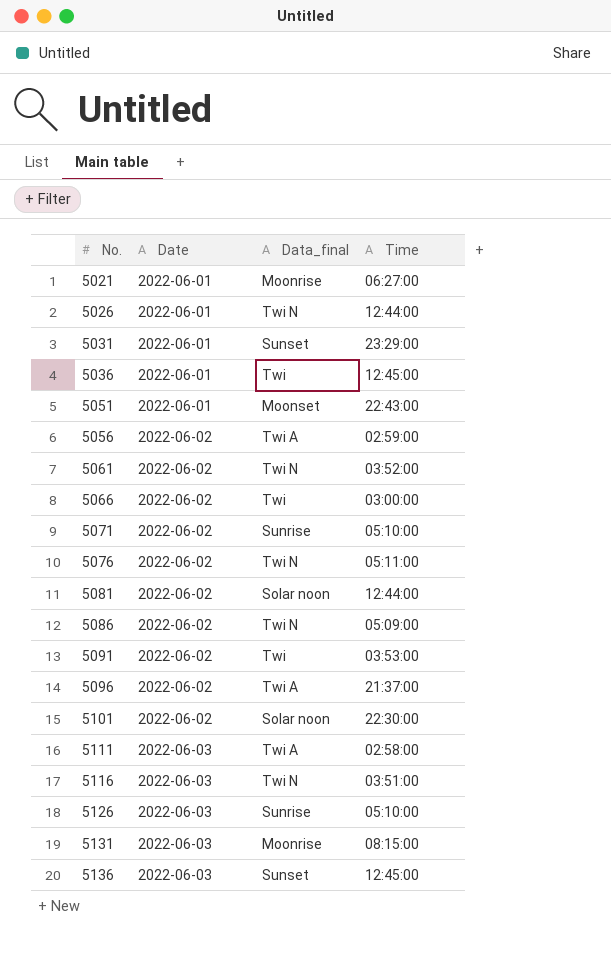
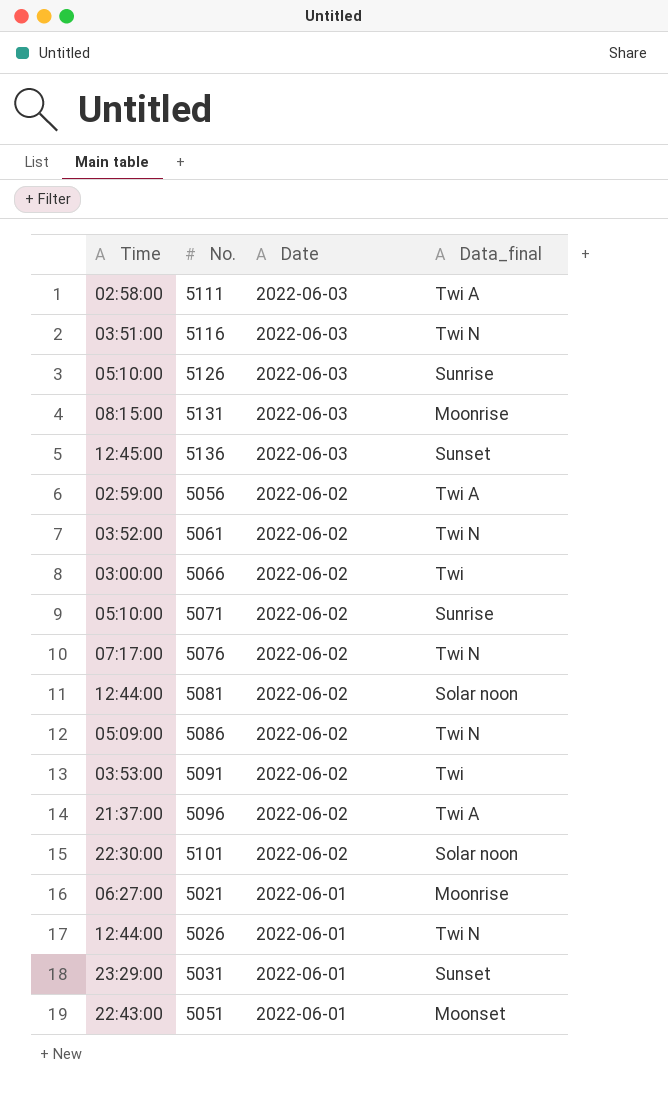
row order: No. ascending -> Date descending
column Time | position: 4 -> 1
row 5036: 2022-06-01 | Twi | 12:45:00 -> none
5076 | Time: 05:11:00 -> 07:17:00

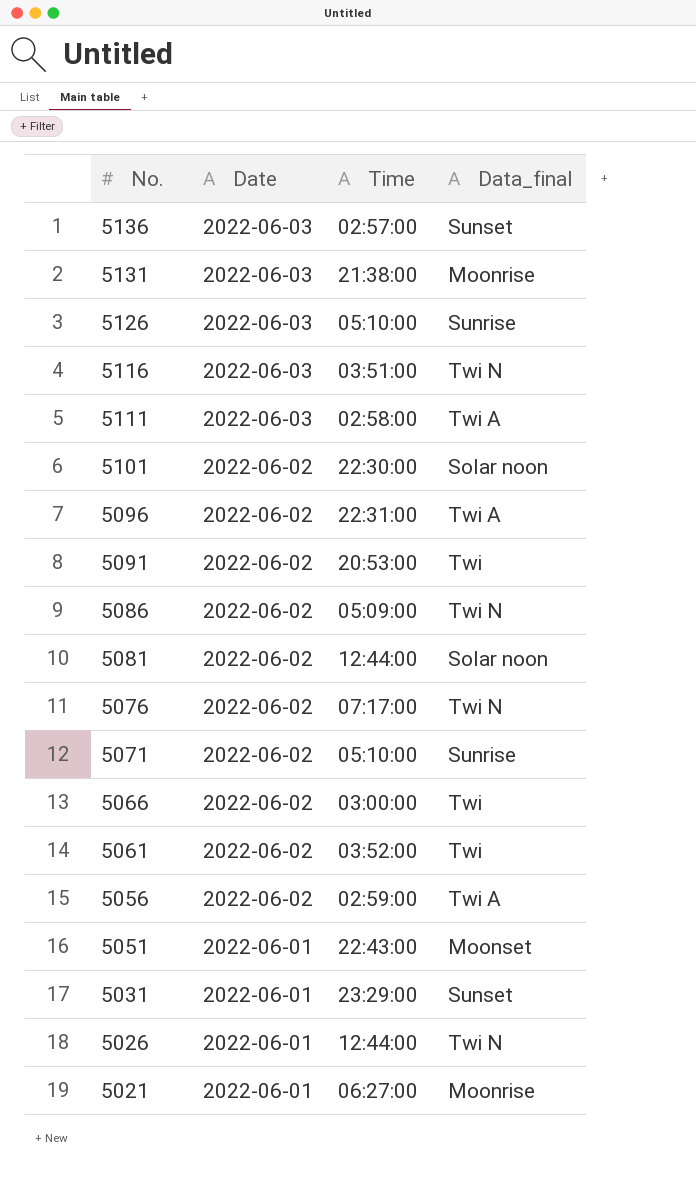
row order: Date descending -> No. descending
column Time | position: 1 -> 3
5136 | Time: 12:45:00 -> 02:57:00
5131 | Time: 08:15:00 -> 21:38:00
5096 | Time: 21:37:00 -> 22:31:00
5091 | Time: 03:53:00 -> 20:53:00
5061 | Data_final: Twi N -> Twi

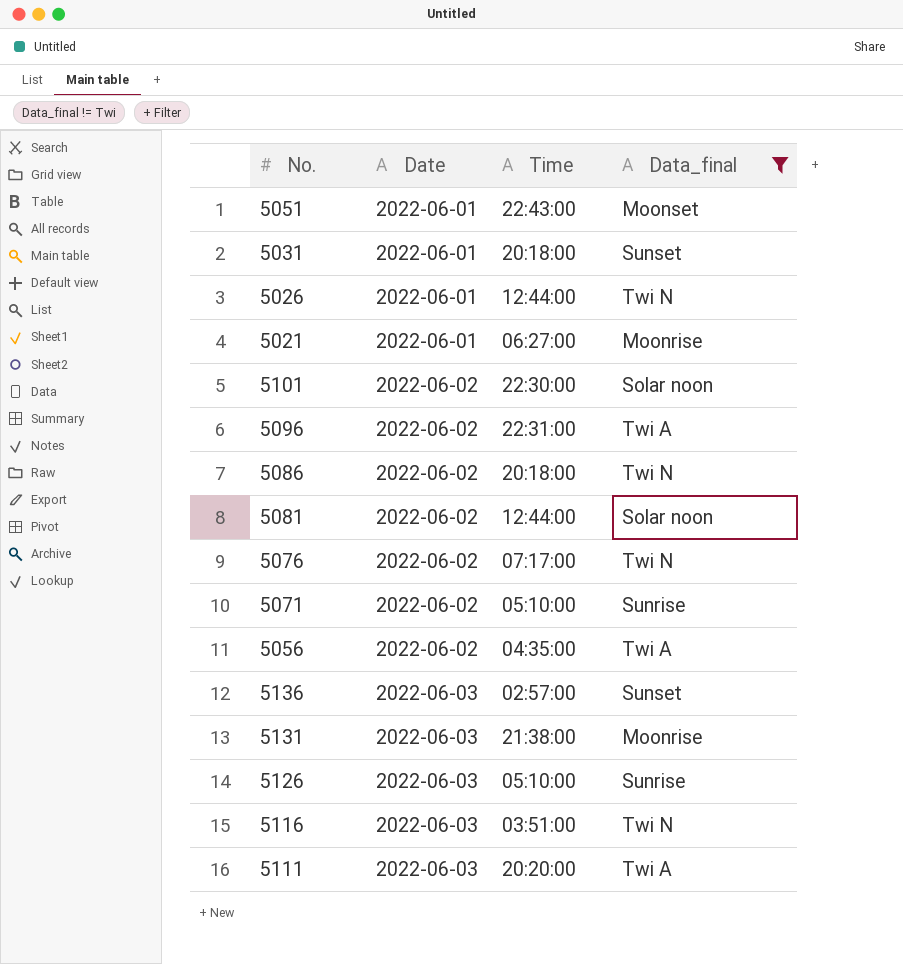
filter: none -> Data_final != Twi
row order: No. descending -> Date ascending
5031 | Time: 23:29:00 -> 20:18:00
5086 | Time: 05:09:00 -> 20:18:00
5056 | Time: 02:59:00 -> 04:35:00
5111 | Time: 02:58:00 -> 20:20:00

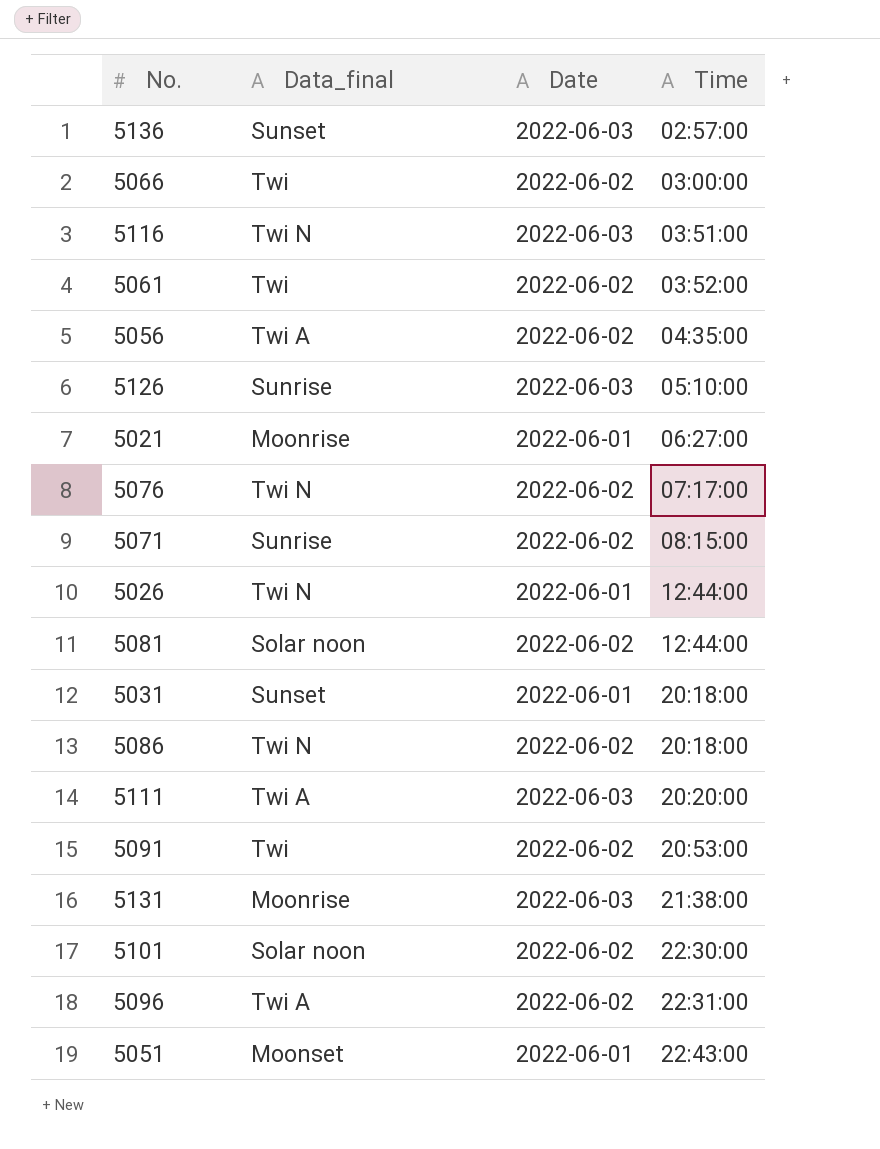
filter: Data_final != Twi -> none
row order: Date ascending -> Time ascending
column Data_final | position: 4 -> 2
5071 | Time: 05:10:00 -> 08:15:00

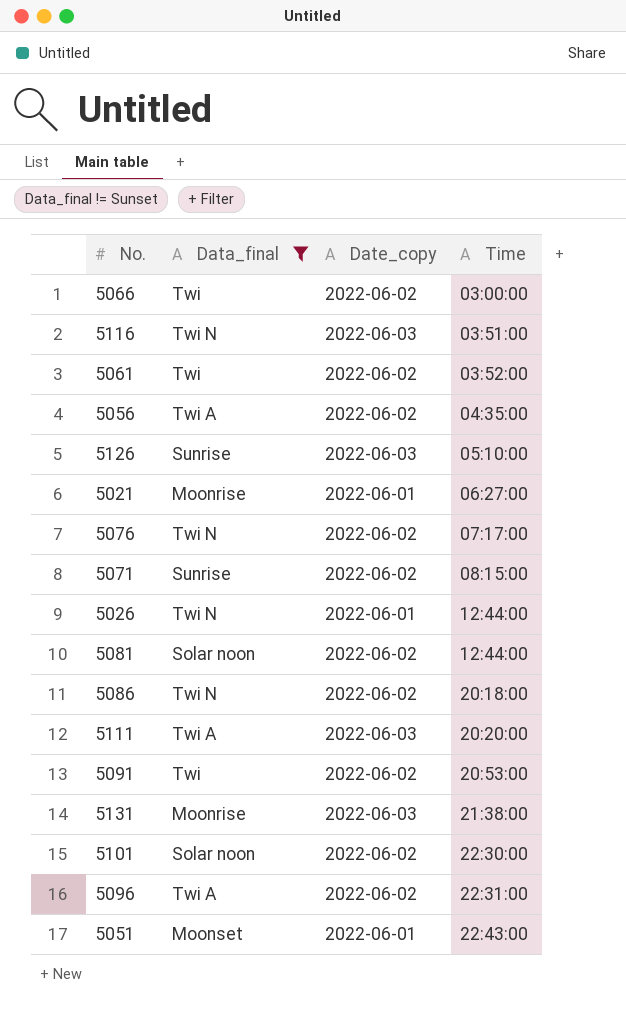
filter: none -> Data_final != Sunset
column name: Date -> Date_copy

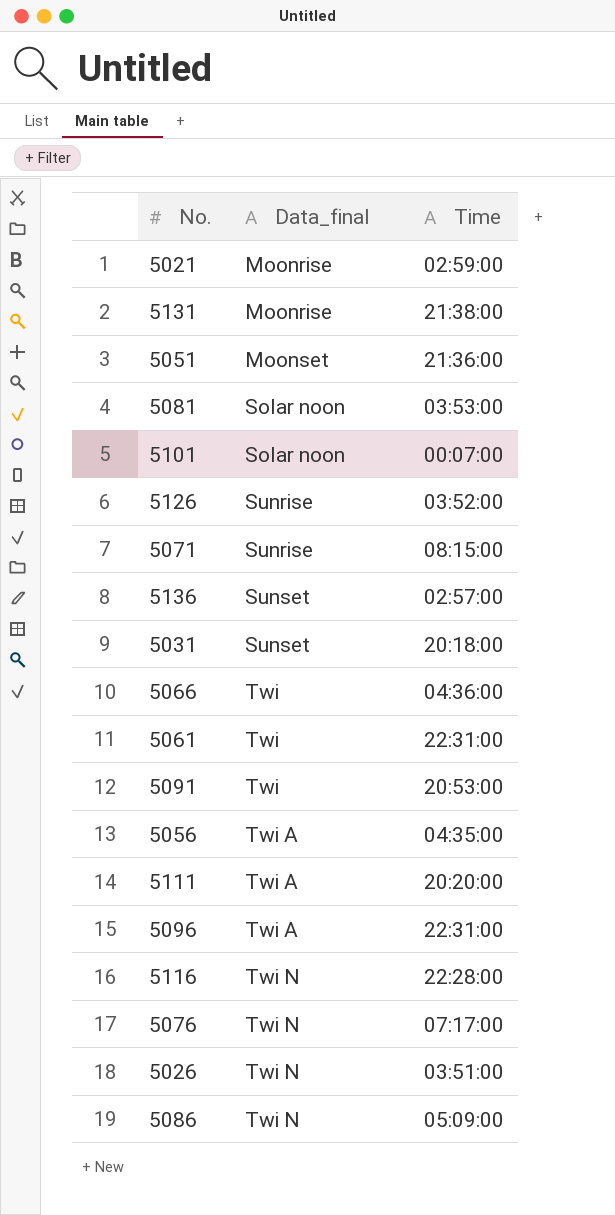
filter: Data_final != Sunset -> none
row order: Time ascending -> Data_final ascending
column Date_copy | position: 3 -> none
5021 | Time: 06:27:00 -> 02:59:00
5051 | Time: 22:43:00 -> 21:36:00
5081 | Time: 12:44:00 -> 03:53:00
5101 | Time: 22:30:00 -> 00:07:00
5126 | Time: 05:10:00 -> 03:52:00
5066 | Time: 03:00:00 -> 04:36:00
5061 | Time: 03:52:00 -> 22:31:00
5116 | Time: 03:51:00 -> 22:28:00
5026 | Time: 12:44:00 -> 03:51:00
5086 | Time: 20:18:00 -> 05:09:00

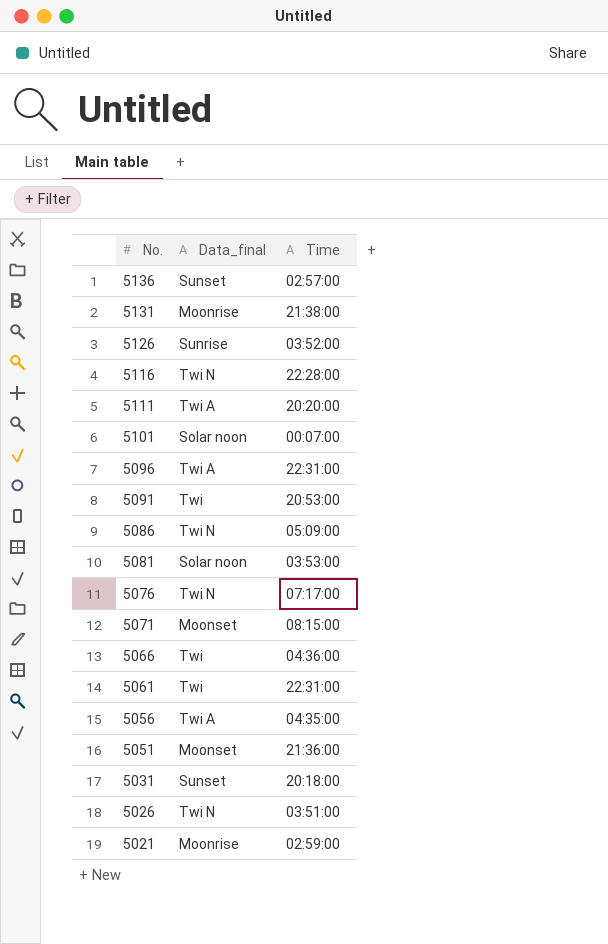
row order: Data_final ascending -> No. descending
5071 | Data_final: Sunrise -> Moonset

